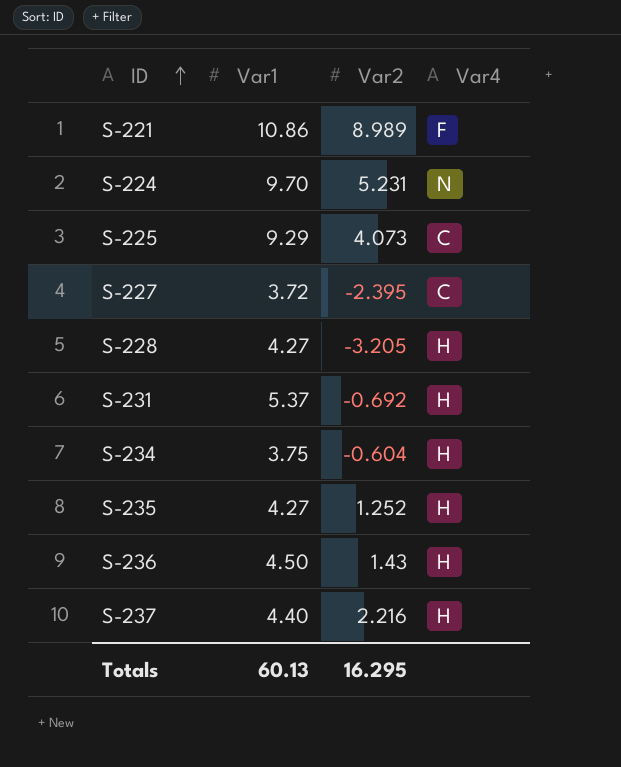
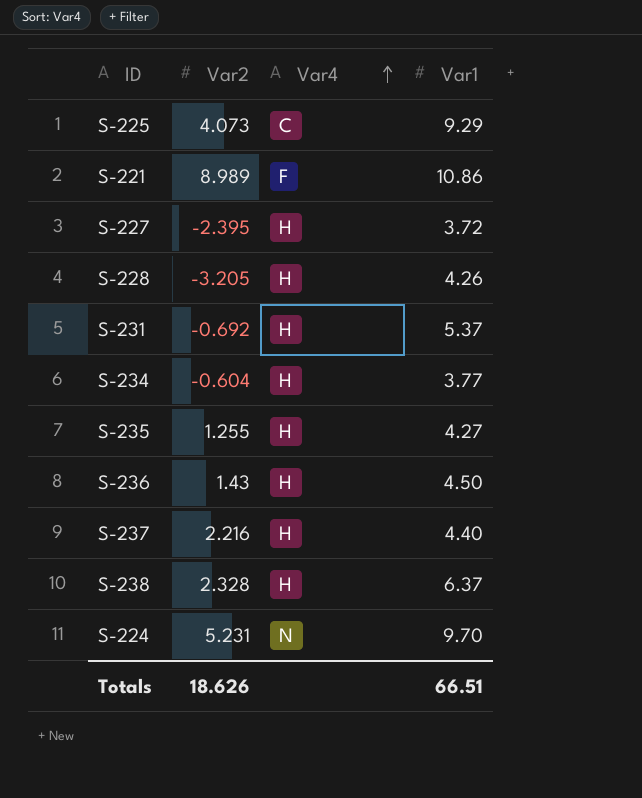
row order: ID ascending -> Var4 ascending
column Var1 | position: 2 -> 4
S-227 | Var4: C -> H
S-228 | Var1: 4.27 -> 4.26
S-234 | Var1: 3.75 -> 3.77
S-235 | Var2: 1.252 -> 1.255
row S-238: none -> 2.328 | H | 6.37
Totals | Var2: 16.295 -> 18.626
Totals | Var1: 60.13 -> 66.51

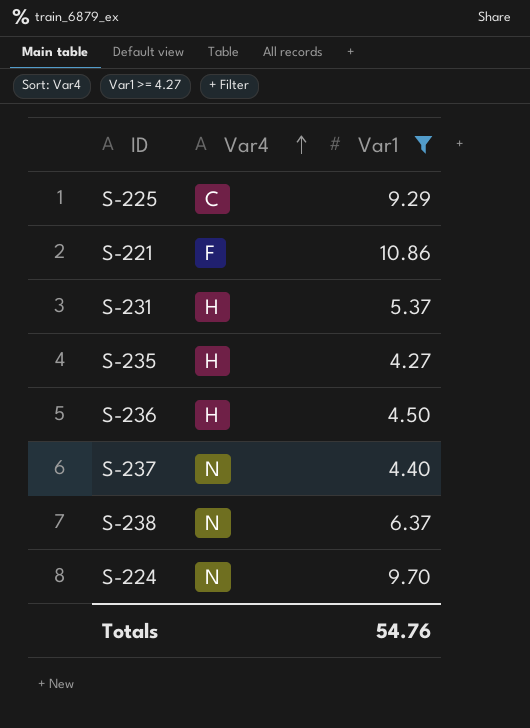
filter: none -> Var1 >= 4.27
column Var2 | position: 2 -> none
S-237 | Var4: H -> N
S-238 | Var4: H -> N
Totals | Var1: 66.51 -> 54.76

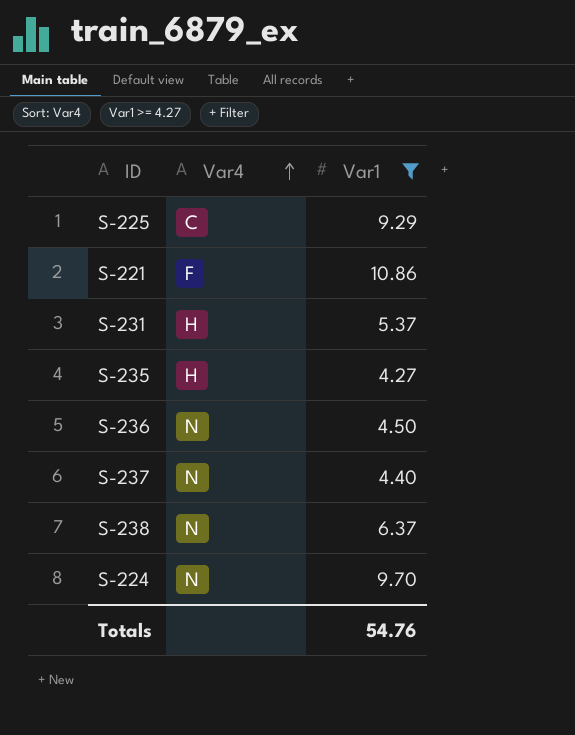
S-236 | Var4: H -> N

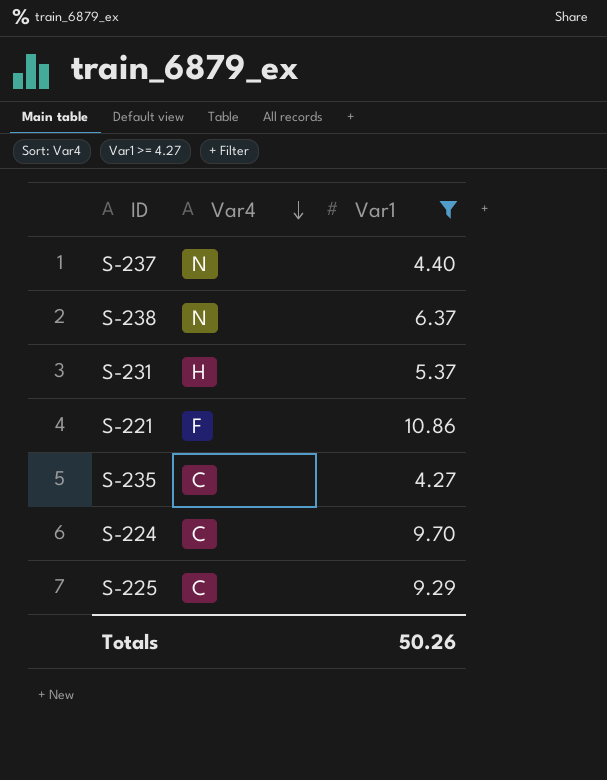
row order: Var4 ascending -> Var4 descending
row S-236: N | 4.50 -> none
S-235 | Var4: H -> C
S-224 | Var4: N -> C
Totals | Var1: 54.76 -> 50.26

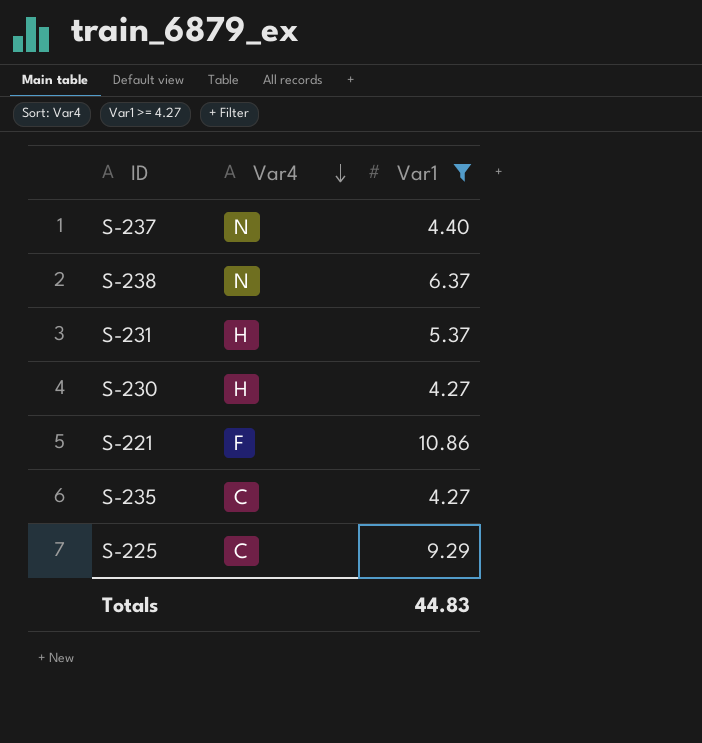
row S-224: C | 9.70 -> none
row S-230: none -> H | 4.27
Totals | Var1: 50.26 -> 44.83

